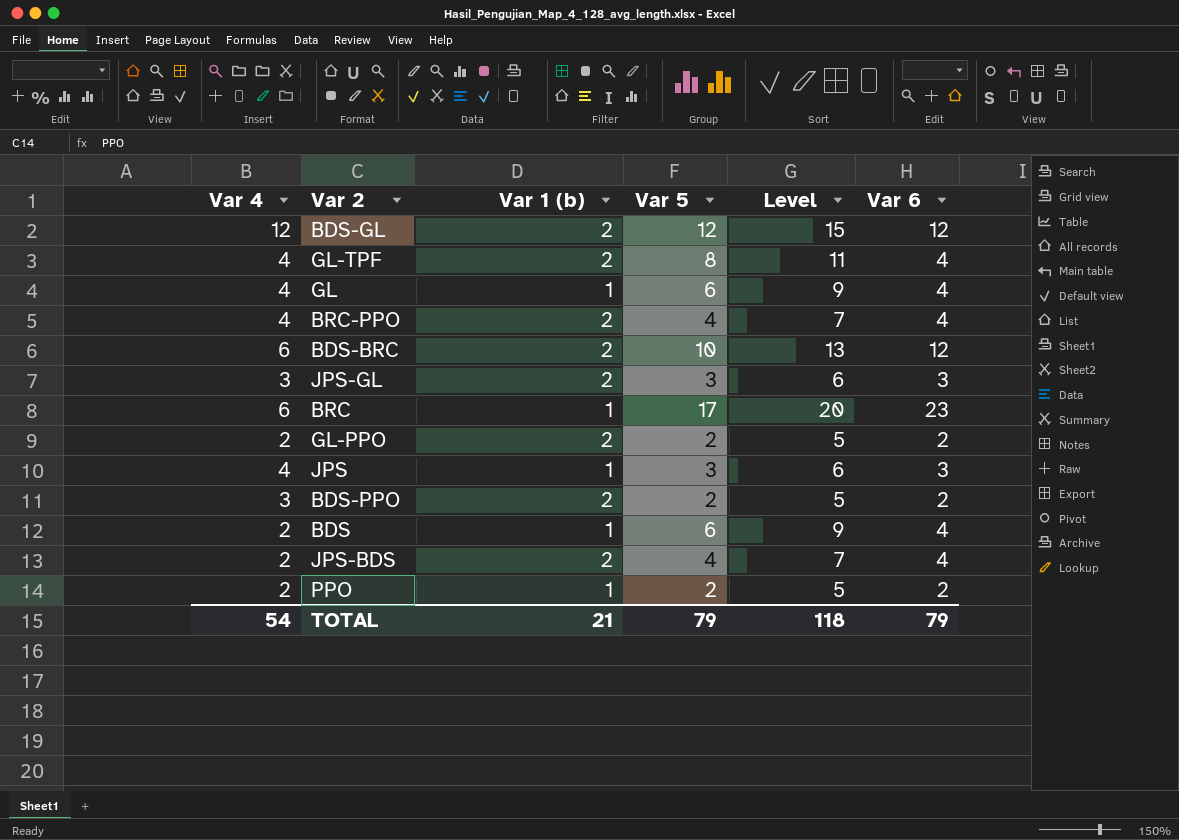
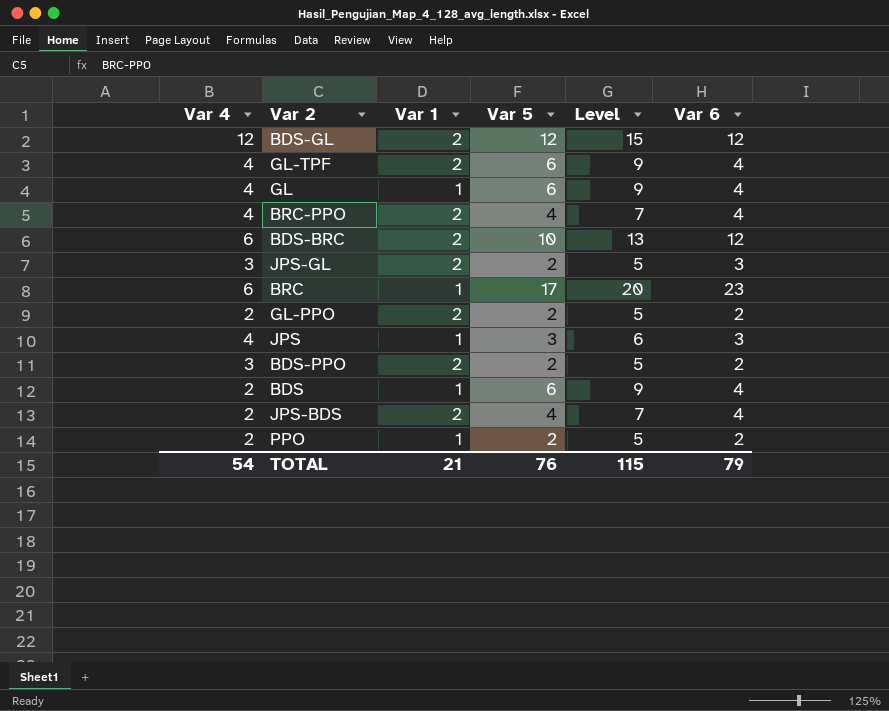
column name: Var 1 (b) -> Var 1
GL-TPF | Var 5: 8 -> 6
GL-TPF | Level: 11 -> 9
JPS-GL | Var 5: 3 -> 2
JPS-GL | Level: 6 -> 5
TOTAL | Var 5: 79 -> 76
TOTAL | Level: 118 -> 115

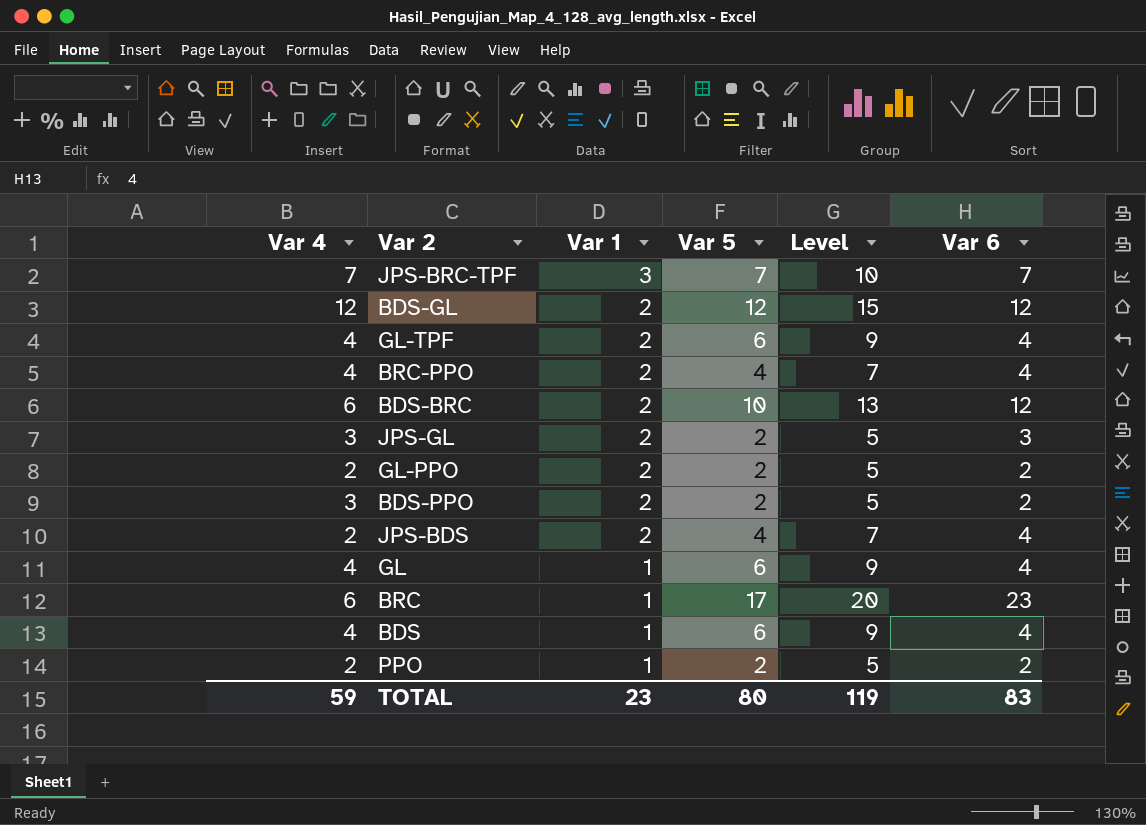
row order: none -> Var 1 descending
row JPS: 4 | 1 | 3 | 6 | 3 -> none
row JPS-BRC-TPF: none -> 7 | 3 | 7 | 10 | 7
BDS | Var 4: 2 -> 4
TOTAL | Var 4: 54 -> 59
TOTAL | Var 1: 21 -> 23
TOTAL | Var 5: 76 -> 80
TOTAL | Level: 115 -> 119
TOTAL | Var 6: 79 -> 83

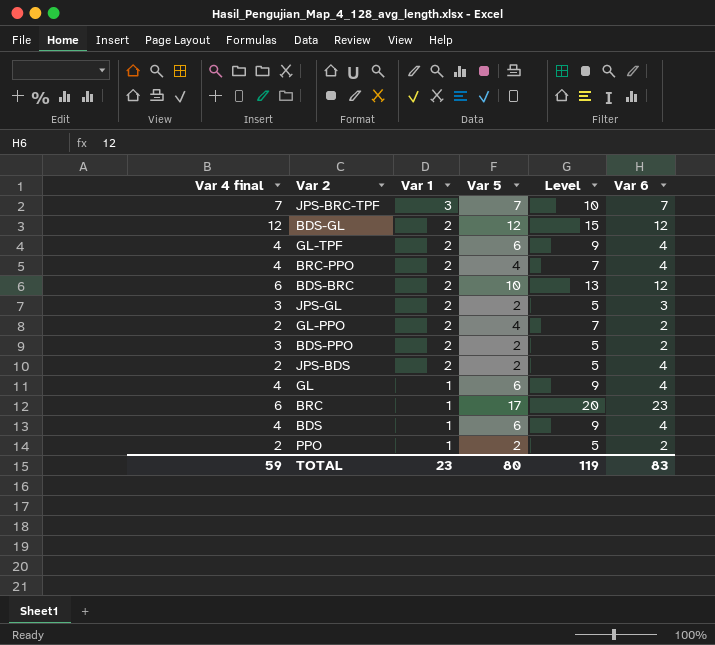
column name: Var 4 -> Var 4 final
GL-PPO | Var 5: 2 -> 4
GL-PPO | Level: 5 -> 7
JPS-BDS | Var 5: 4 -> 2
JPS-BDS | Level: 7 -> 5

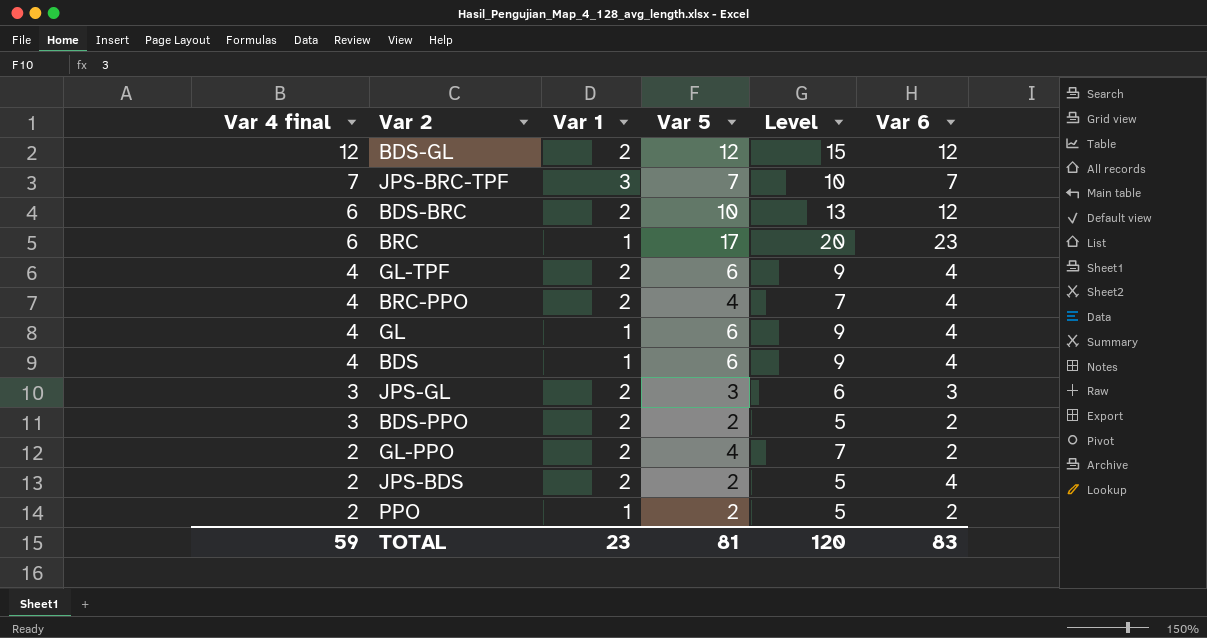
row order: Var 1 descending -> Var 4 final descending
JPS-GL | Var 5: 2 -> 3
JPS-GL | Level: 5 -> 6
TOTAL | Var 5: 80 -> 81
TOTAL | Level: 119 -> 120

